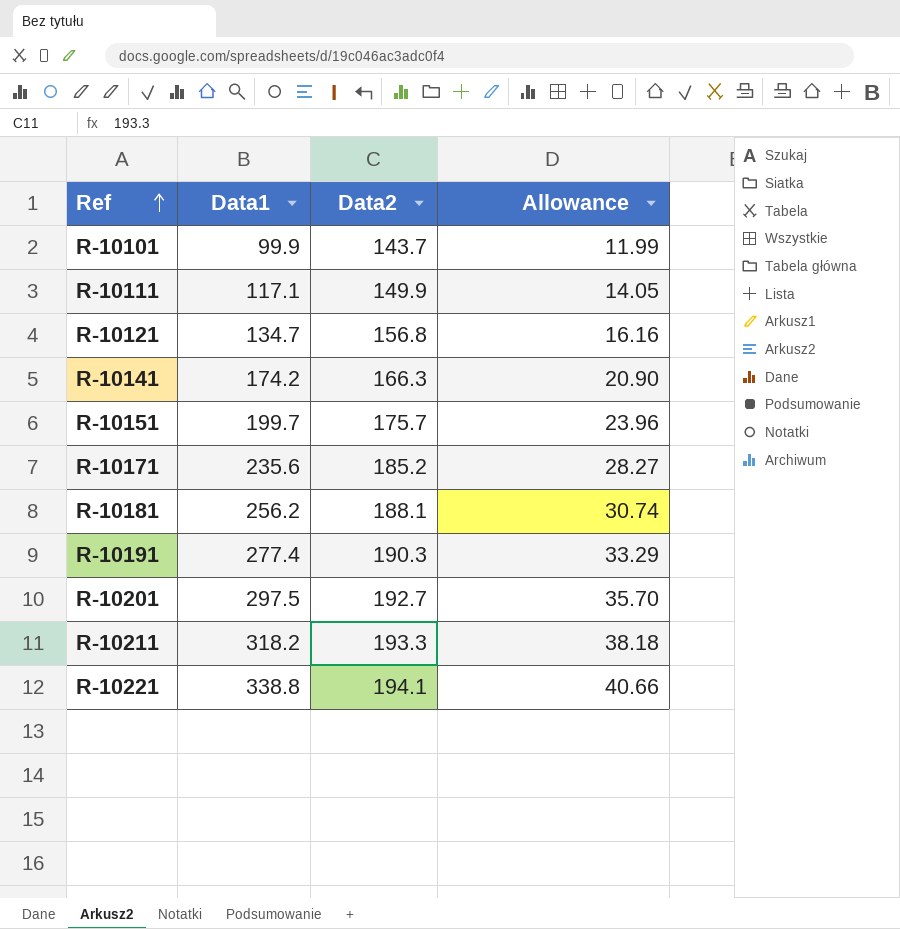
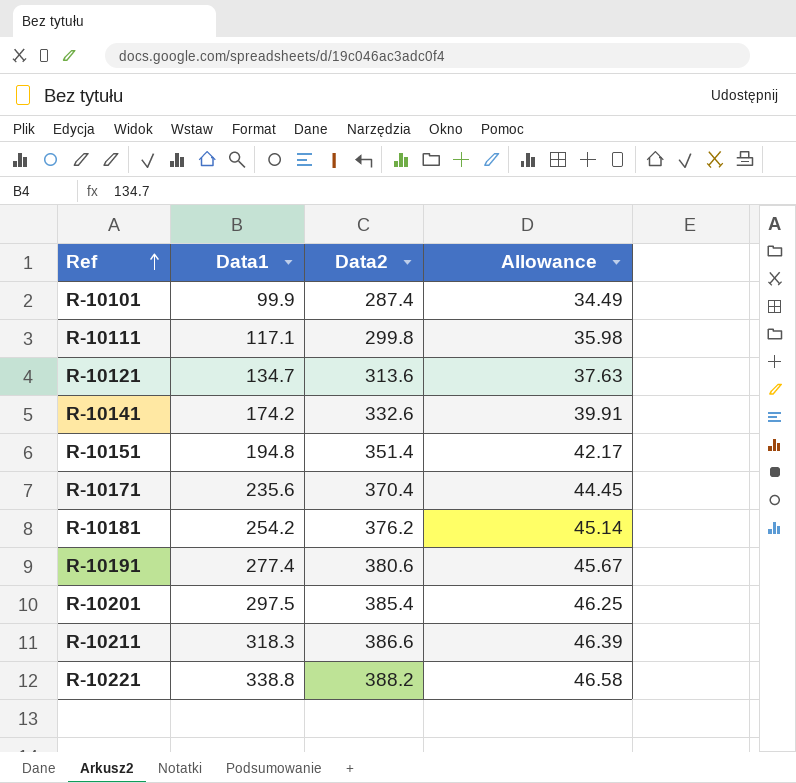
column Allowance | formula: [Data1] * 0.12 -> [Data2] * 0.12
R-10101 | Data2: 143.7 -> 287.4
R-10111 | Data2: 149.9 -> 299.8
R-10121 | Data2: 156.8 -> 313.6
R-10141 | Data2: 166.3 -> 332.6
R-10151 | Data1: 199.7 -> 194.8
R-10151 | Data2: 175.7 -> 351.4
R-10171 | Data2: 185.2 -> 370.4
R-10181 | Data1: 256.2 -> 254.2
R-10181 | Data2: 188.1 -> 376.2
R-10191 | Data2: 190.3 -> 380.6
R-10201 | Data2: 192.7 -> 385.4
R-10211 | Data1: 318.2 -> 318.3
R-10211 | Data2: 193.3 -> 386.6
R-10221 | Data2: 194.1 -> 388.2

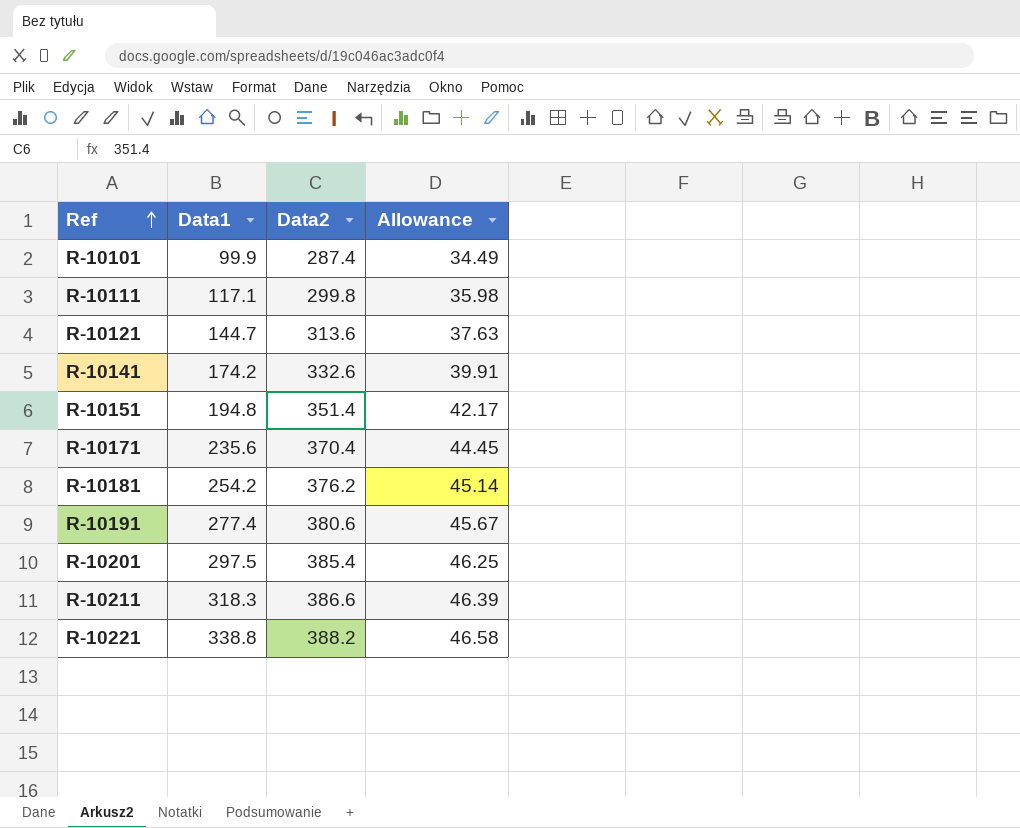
R-10121 | Data1: 134.7 -> 144.7

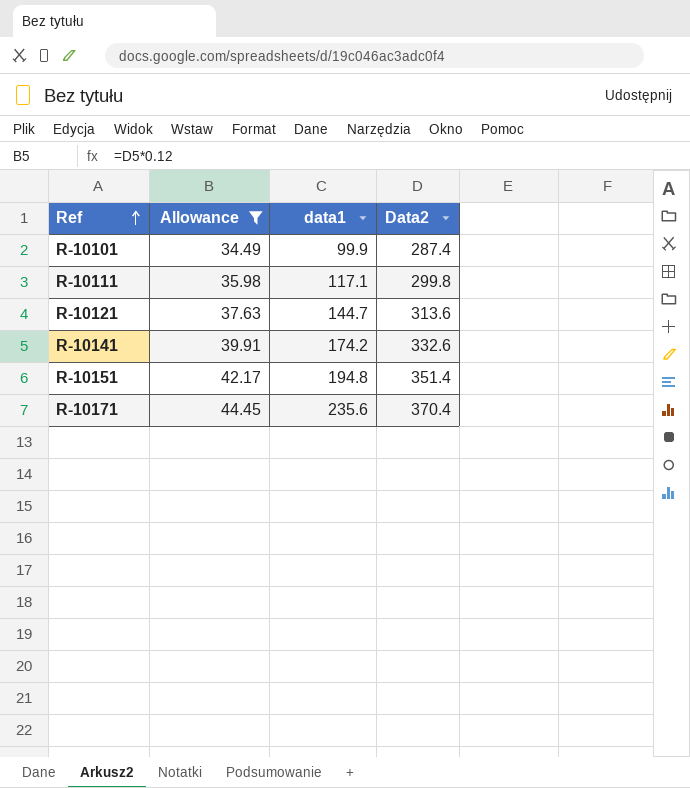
filter: none -> Allowance <= 44.45
column Allowance | position: 4 -> 2
column name: Data1 -> data1

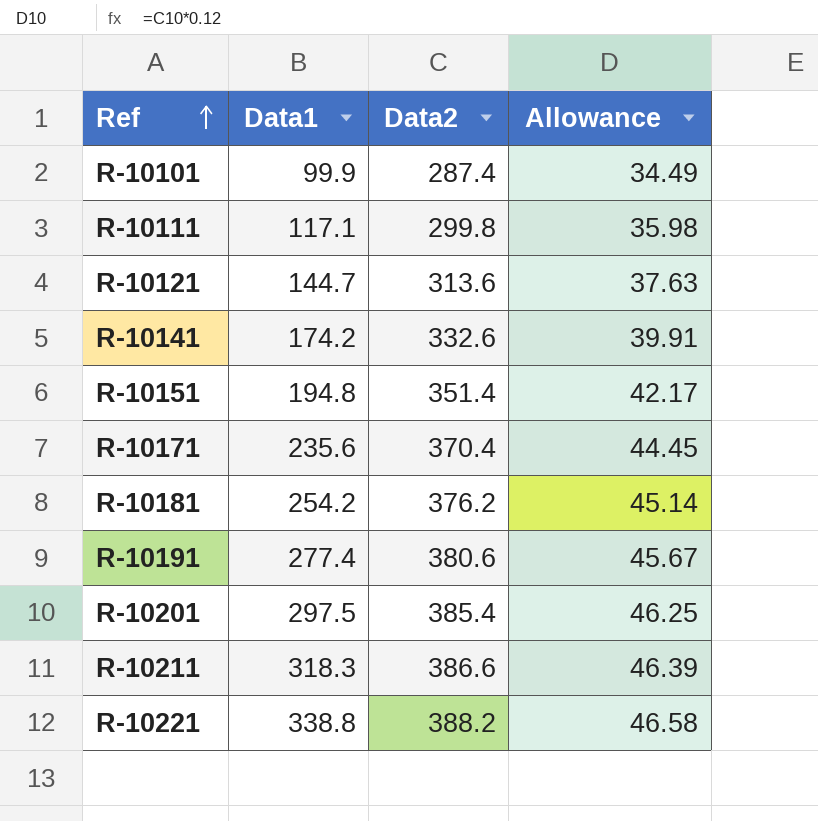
filter: Allowance <= 44.45 -> none
column name: data1 -> Data1
column Allowance | position: 2 -> 4

